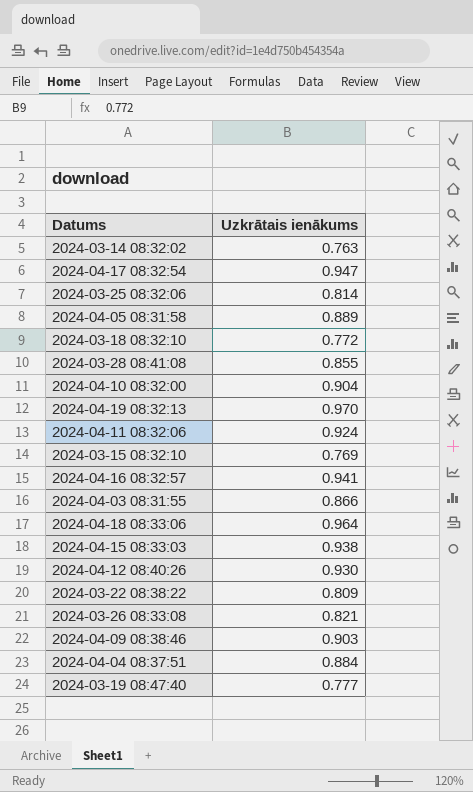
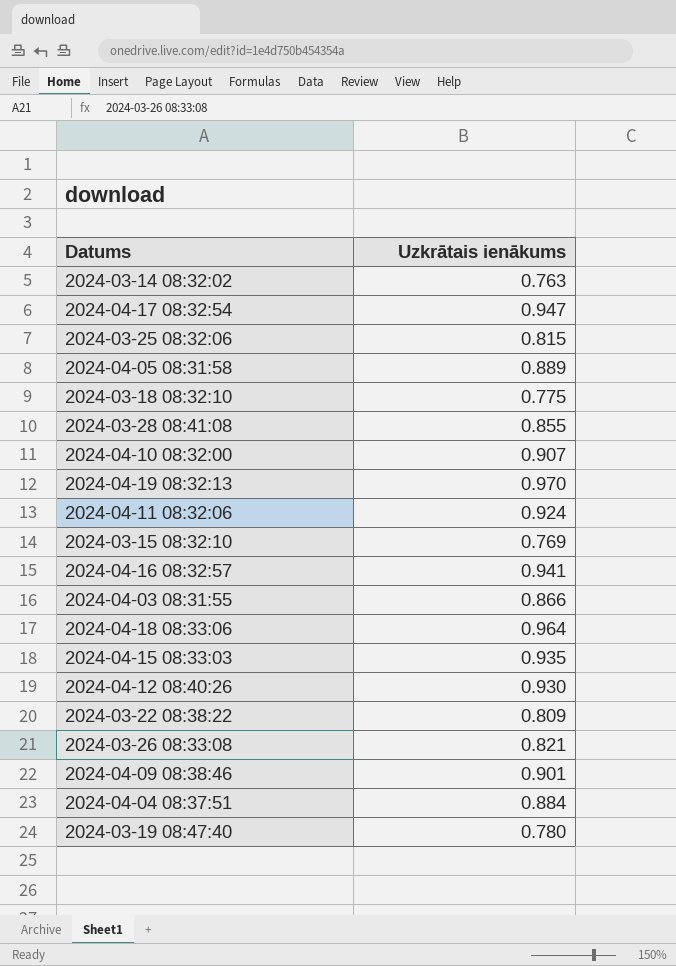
2024-03-25 08:32:06 | Uzkrātais ienākums: 0.814 -> 0.815
2024-03-18 08:32:10 | Uzkrātais ienākums: 0.772 -> 0.775
2024-04-10 08:32:00 | Uzkrātais ienākums: 0.904 -> 0.907
2024-04-15 08:33:03 | Uzkrātais ienākums: 0.938 -> 0.935
2024-04-09 08:38:46 | Uzkrātais ienākums: 0.903 -> 0.901
2024-03-19 08:47:40 | Uzkrātais ienākums: 0.777 -> 0.780

